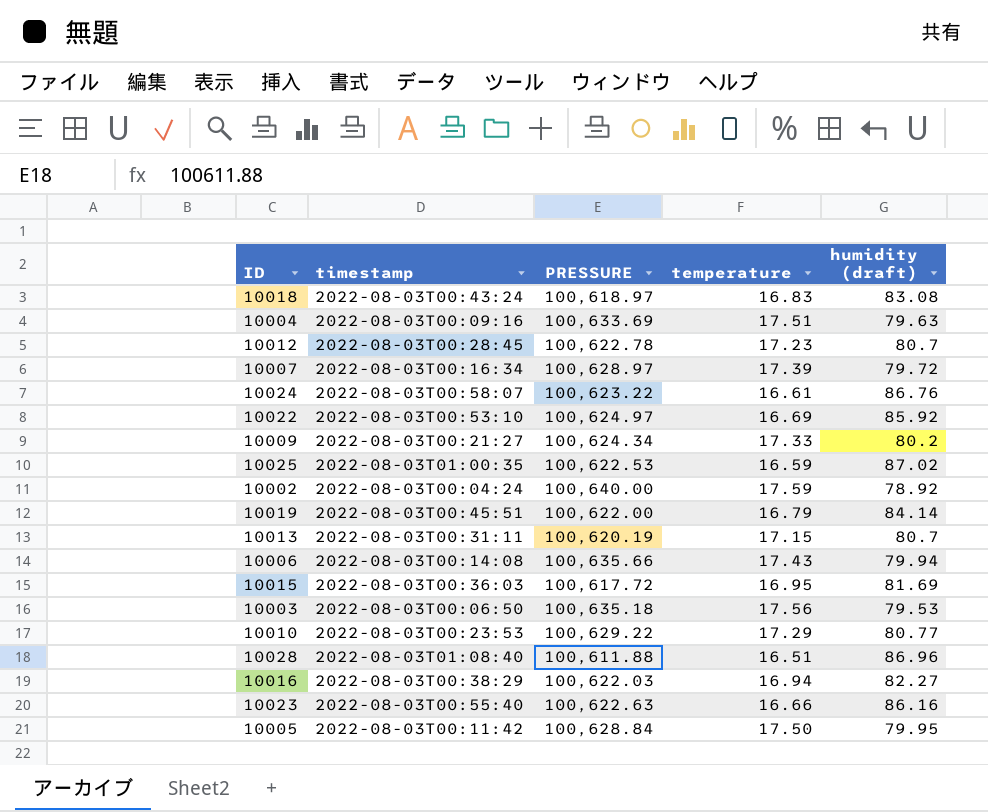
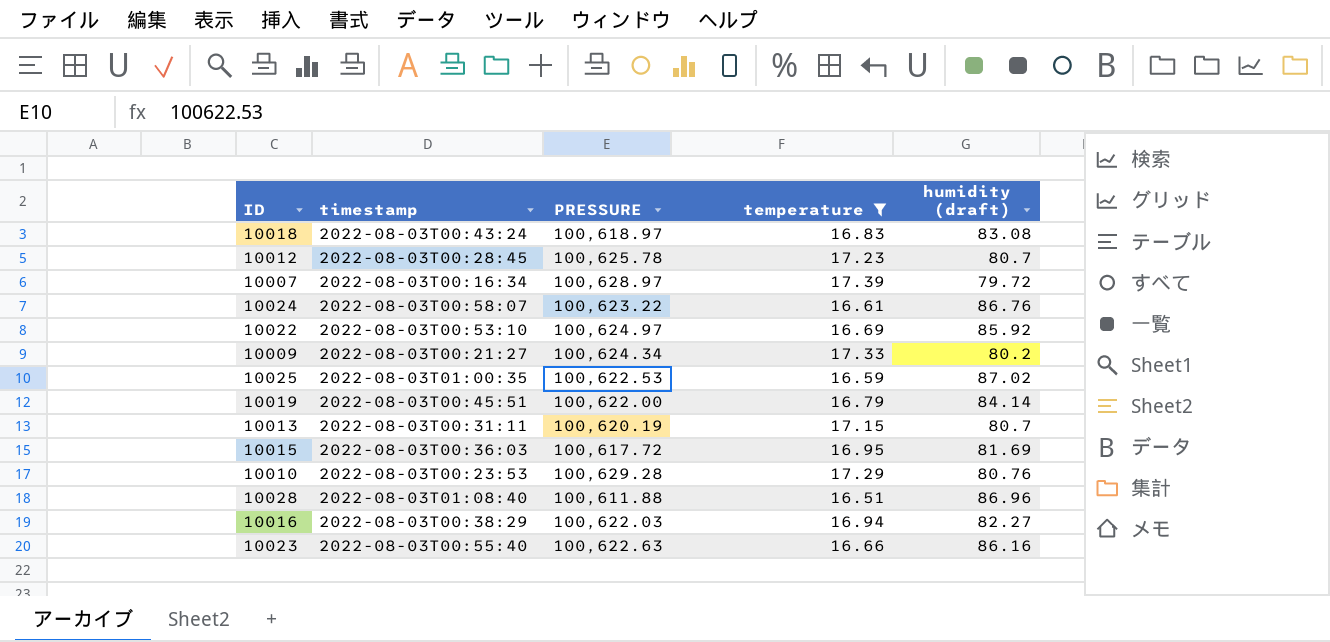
filter: none -> temperature <= 17.39
10012 | PRESSURE: 100,622.78 -> 100,625.78
10010 | PRESSURE: 100,629.22 -> 100,629.28
10010 | humidity (draft): 80.77 -> 80.76

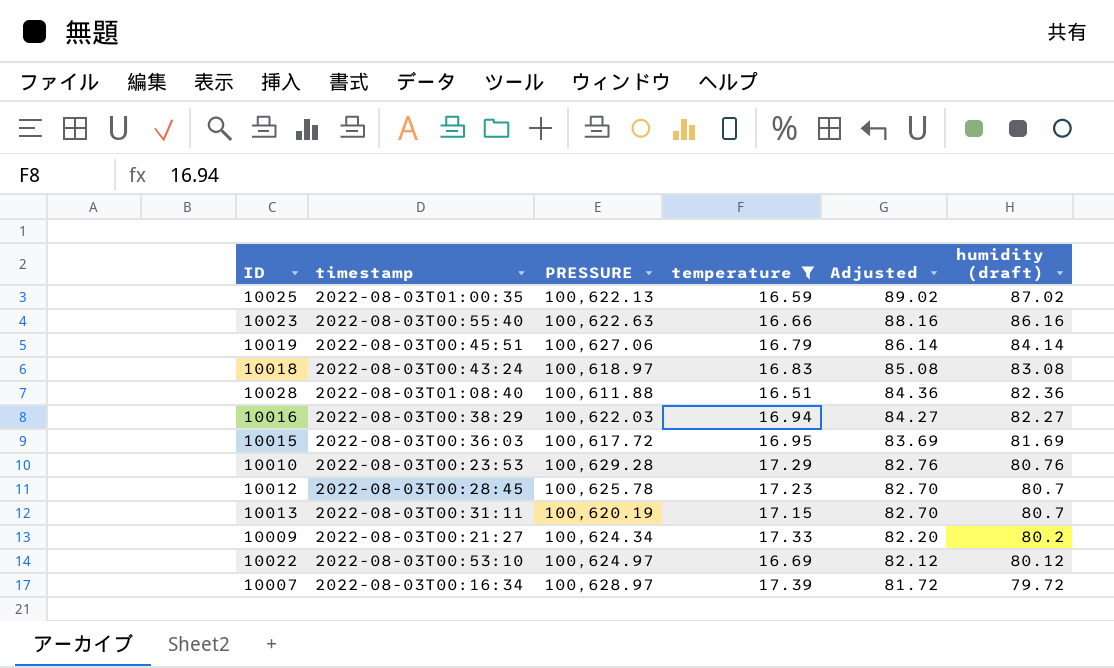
row order: none -> Adjusted descending
column Adjusted | formula: none -> [humidity (draft)] + 2
row 10024: 2022-08-03T00:58:07 | 100,623.22 | 16.61 | 86.76 -> none
10025 | PRESSURE: 100,622.53 -> 100,622.13
10019 | PRESSURE: 100,622.00 -> 100,627.06
10028 | humidity (draft): 86.96 -> 82.36
10022 | humidity (draft): 85.92 -> 80.12

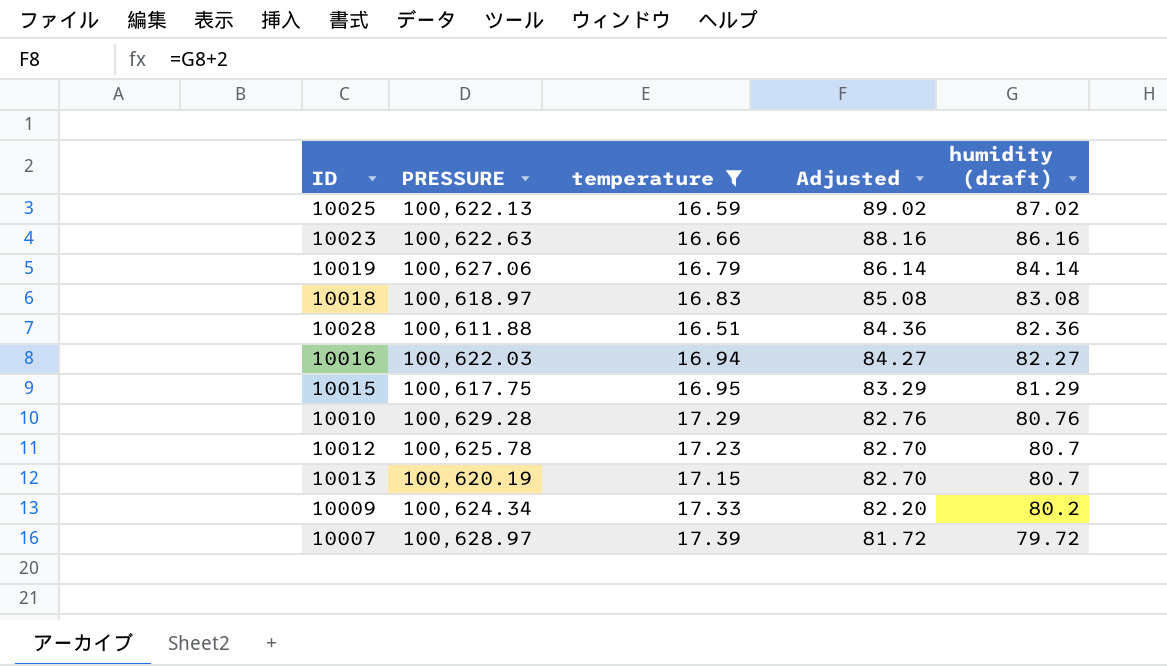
column timestamp | position: 2 -> none
row 10022: 2022-08-03T00:53:10 | 100,624.97 | 16.69 | 82.12 | 80.12 -> none
10015 | PRESSURE: 100,617.72 -> 100,617.75
10015 | Adjusted: 83.69 -> 83.29
10015 | humidity (draft): 81.69 -> 81.29

